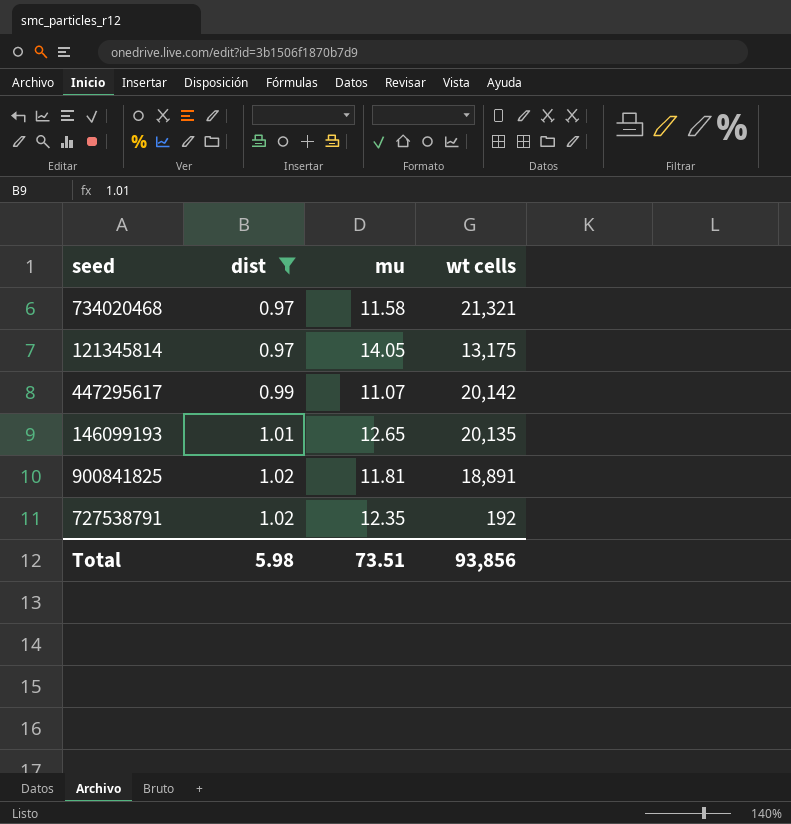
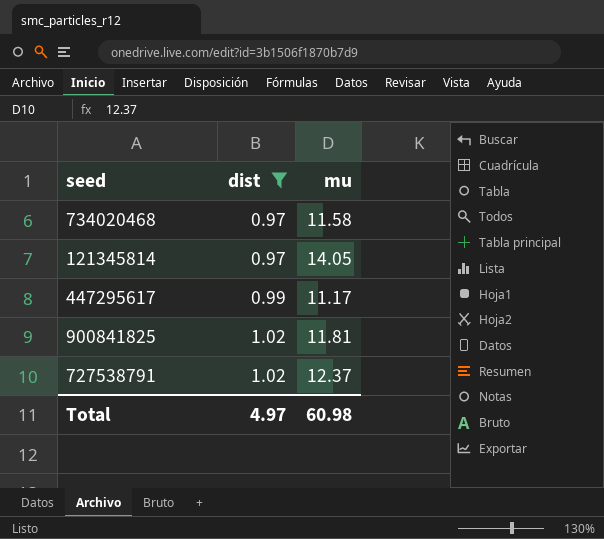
column wt cells | position: 4 -> none
row 146099193: 1.01 | 12.65 | 20,135 -> none
447295617 | mu: 11.07 -> 11.17
727538791 | mu: 12.35 -> 12.37
Total | dist: 5.98 -> 4.97
Total | mu: 73.51 -> 60.98

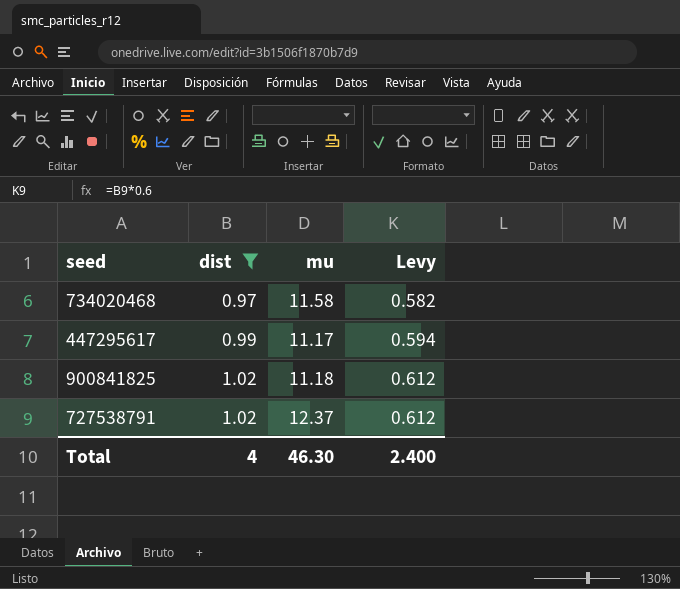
column Levy | formula: none -> [dist] * 0.6
row 121345814: 0.97 | 14.05 -> none
900841825 | mu: 11.81 -> 11.18
Total | dist: 4.97 -> 4
Total | mu: 60.98 -> 46.30

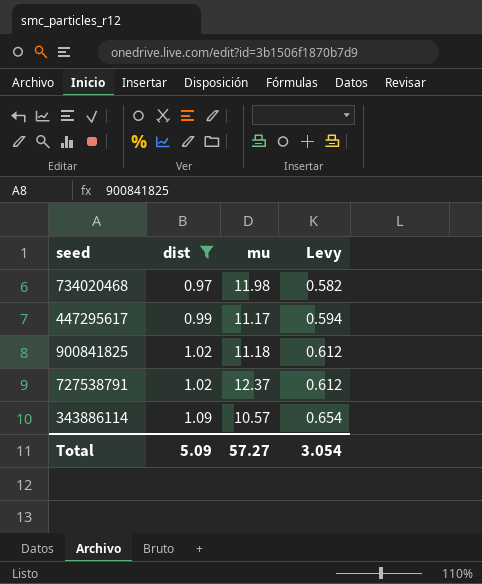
734020468 | mu: 11.58 -> 11.98
row 343886114: none -> 1.09 | 10.57 | 0.654
Total | dist: 4 -> 5.09
Total | mu: 46.30 -> 57.27
Total | Levy: 2.400 -> 3.054

